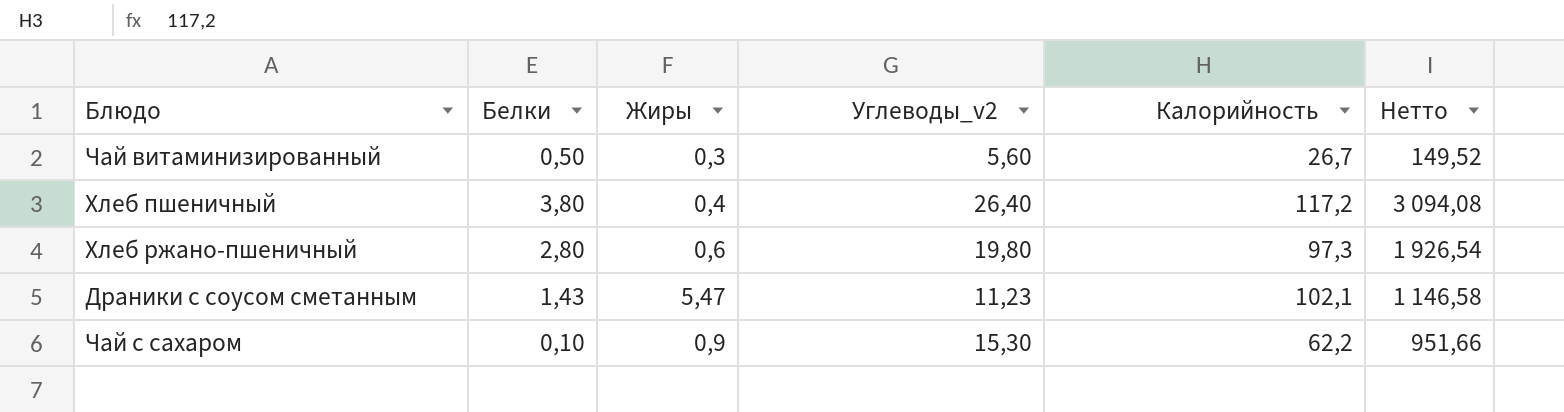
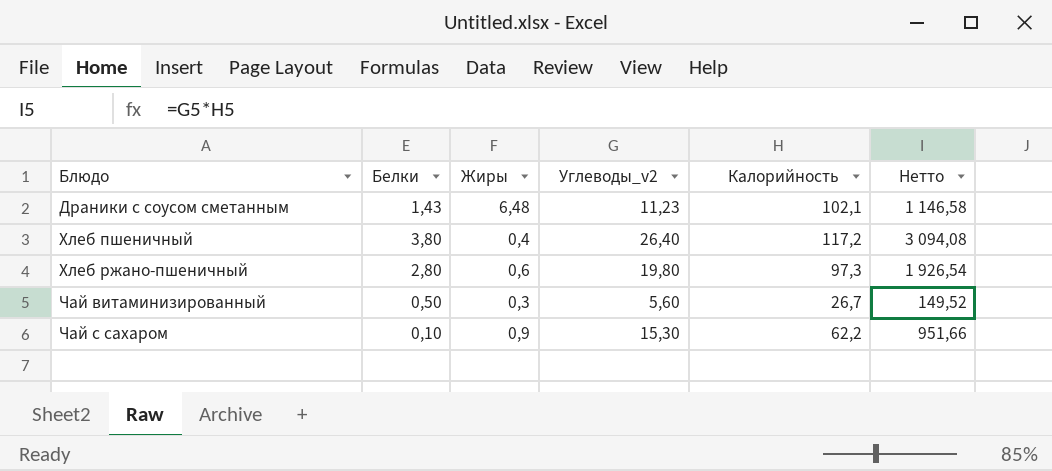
row order: none -> Блюдо ascending
Драники с соусом сметанным | Жиры: 5,47 -> 6,48

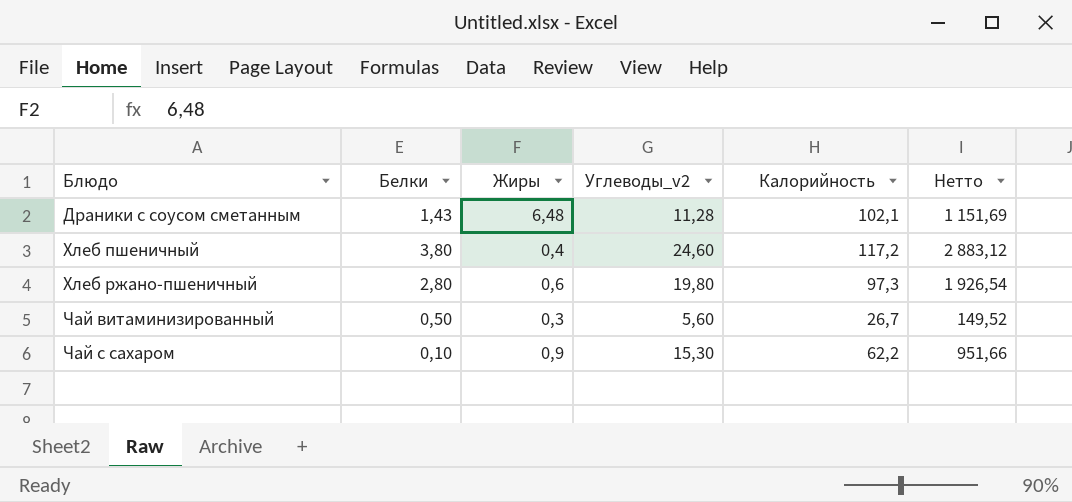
Драники с соусом сметанным | Углеводы_v2: 11,23 -> 11,28
Драники с соусом сметанным | Нетто: 1 146,58 -> 1 151,69
Хлеб пшеничный | Углеводы_v2: 26,40 -> 24,60
Хлеб пшеничный | Нетто: 3 094,08 -> 2 883,12

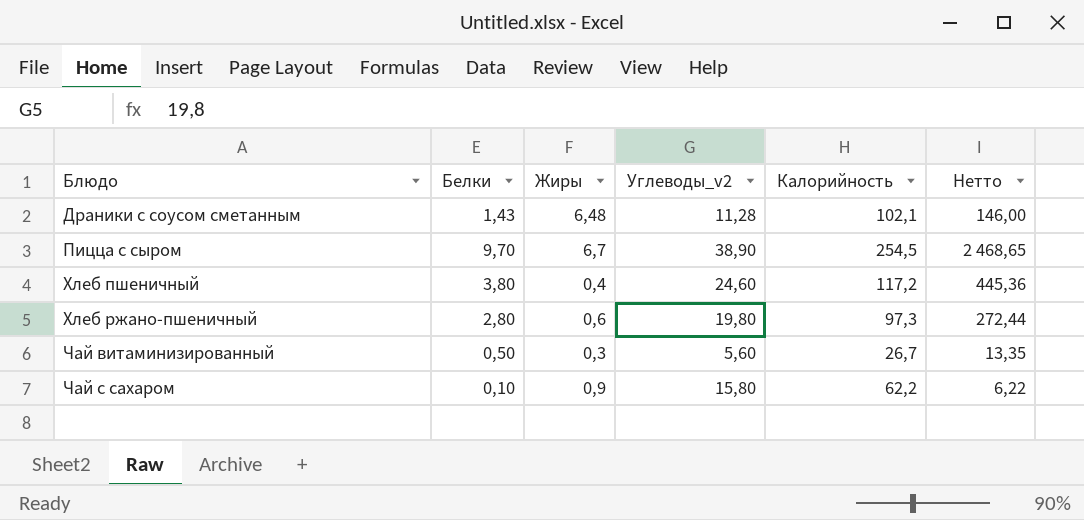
column Нетто | formula: [Углеводы_v2] * [Калорийность] -> [Белки] * [Калорийность]
row Пицца с сыром: none -> 9,70 | 6,7 | 38,90 | 254,5 | 2 468,65
Чай с сахаром | Углеводы_v2: 15,30 -> 15,80

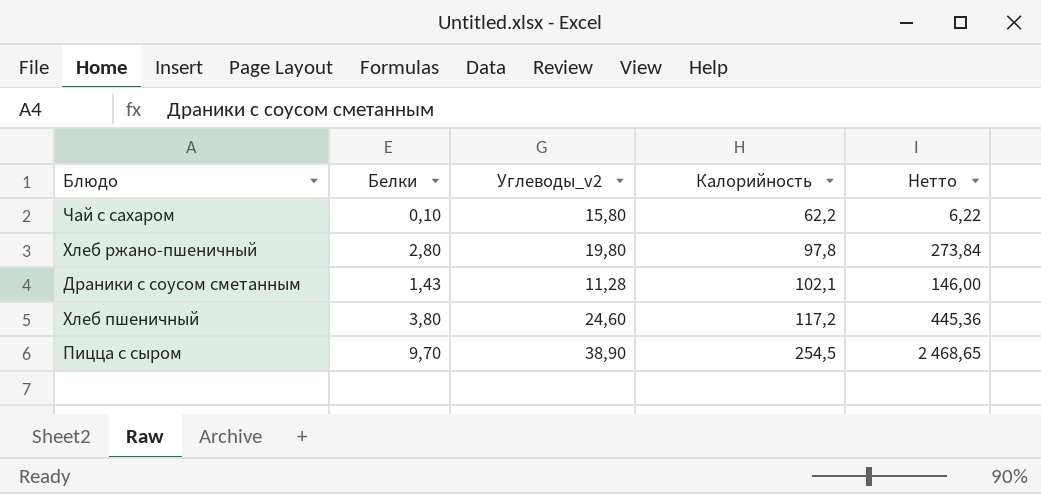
row order: Блюдо ascending -> Калорийность ascending
column Жиры | position: 3 -> none
row Чай витаминизированный: 0,50 | 0,3 | 5,60 | 26,7 | 13,35 -> none
Хлеб ржано-пшеничный | Калорийность: 97,3 -> 97,8
Хлеб ржано-пшеничный | Нетто: 272,44 -> 273,84

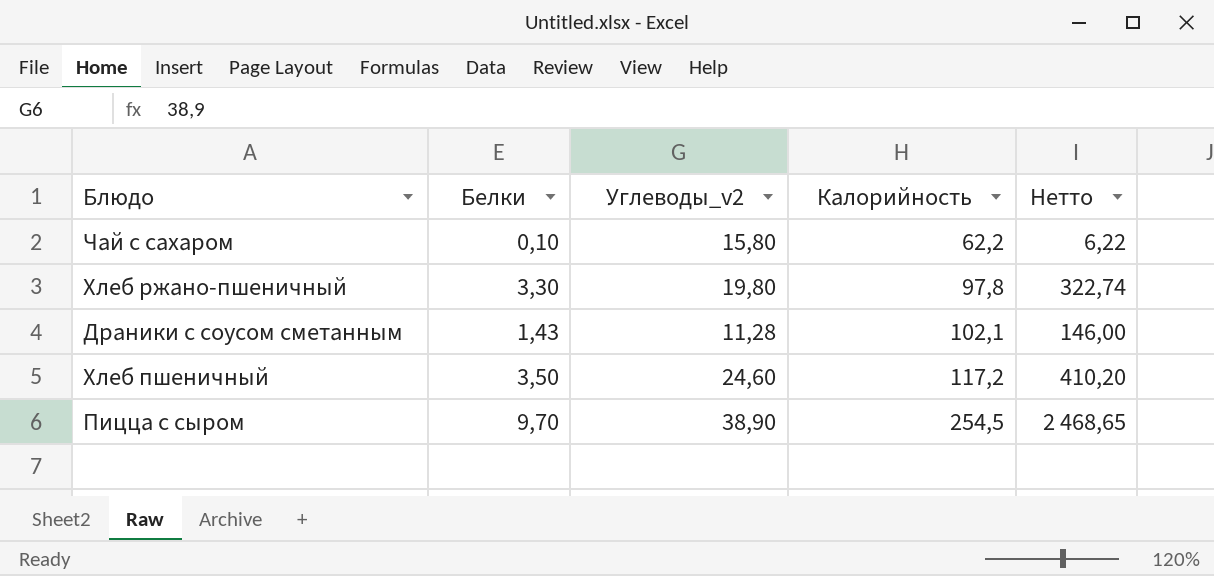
Хлеб ржано-пшеничный | Белки: 2,80 -> 3,30
Хлеб ржано-пшеничный | Нетто: 273,84 -> 322,74
Хлеб пшеничный | Белки: 3,80 -> 3,50
Хлеб пшеничный | Нетто: 445,36 -> 410,20

